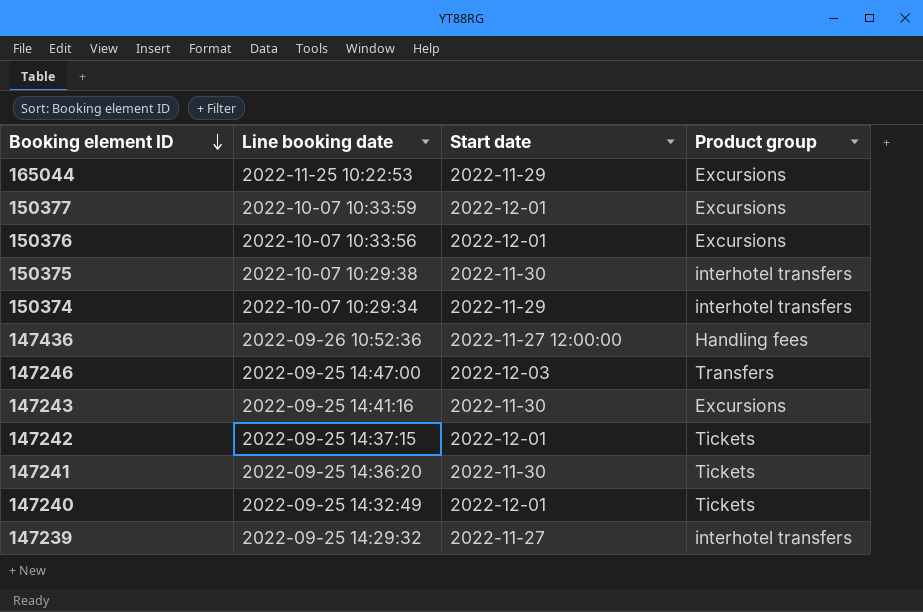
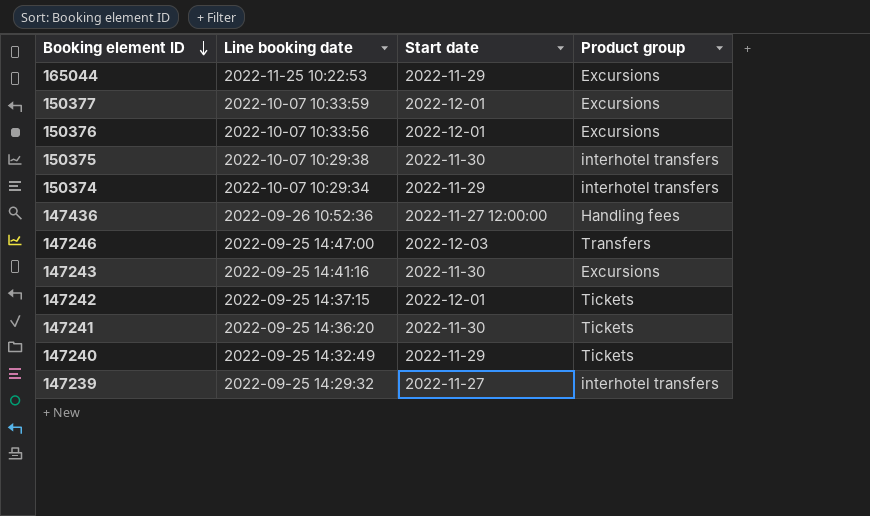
147240 | Start date: 2022-12-01 -> 2022-11-29

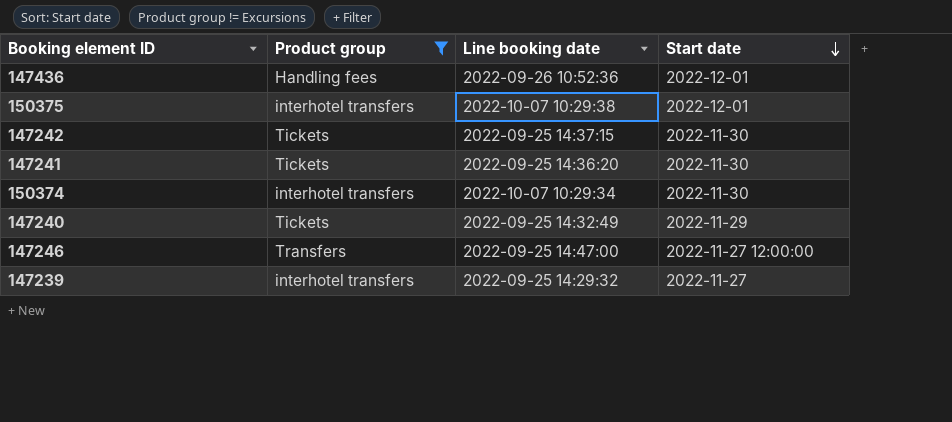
filter: none -> Product group != Excursions
row order: Booking element ID descending -> Start date descending
column Product group | position: 4 -> 2
147436 | Start date: 2022-11-27 12:00:00 -> 2022-12-01
150375 | Start date: 2022-11-30 -> 2022-12-01
147242 | Start date: 2022-12-01 -> 2022-11-30
150374 | Start date: 2022-11-29 -> 2022-11-30
147246 | Start date: 2022-12-03 -> 2022-11-27 12:00:00

